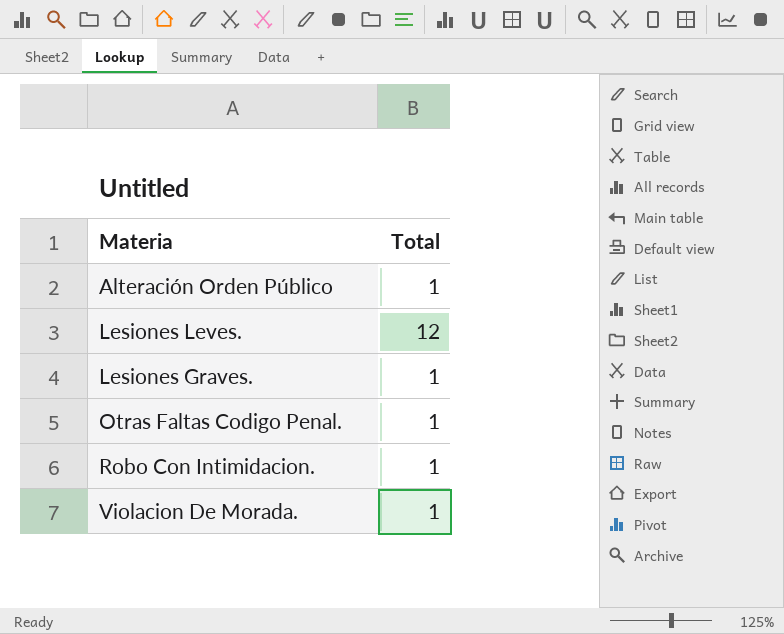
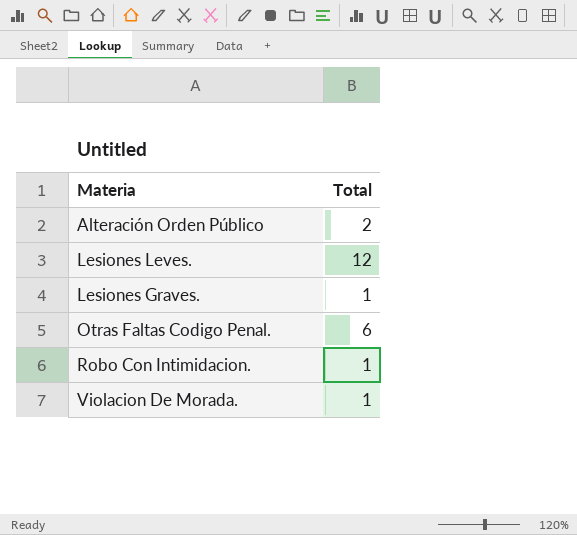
Alteración Orden Público | Total: 1 -> 2
Otras Faltas Codigo Penal. | Total: 1 -> 6

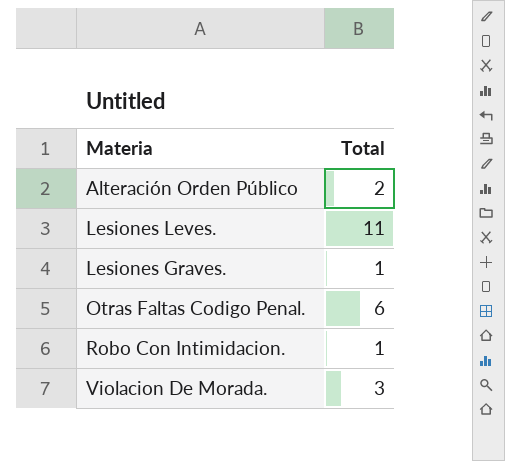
Lesiones Leves. | Total: 12 -> 11
Violacion De Morada. | Total: 1 -> 3

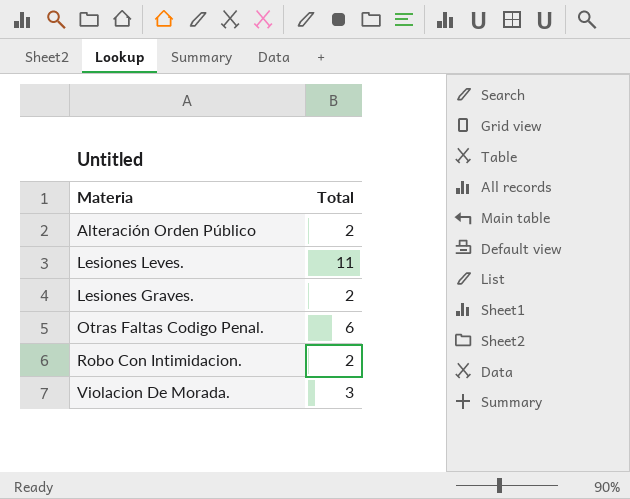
Lesiones Graves. | Total: 1 -> 2
Robo Con Intimidacion. | Total: 1 -> 2

